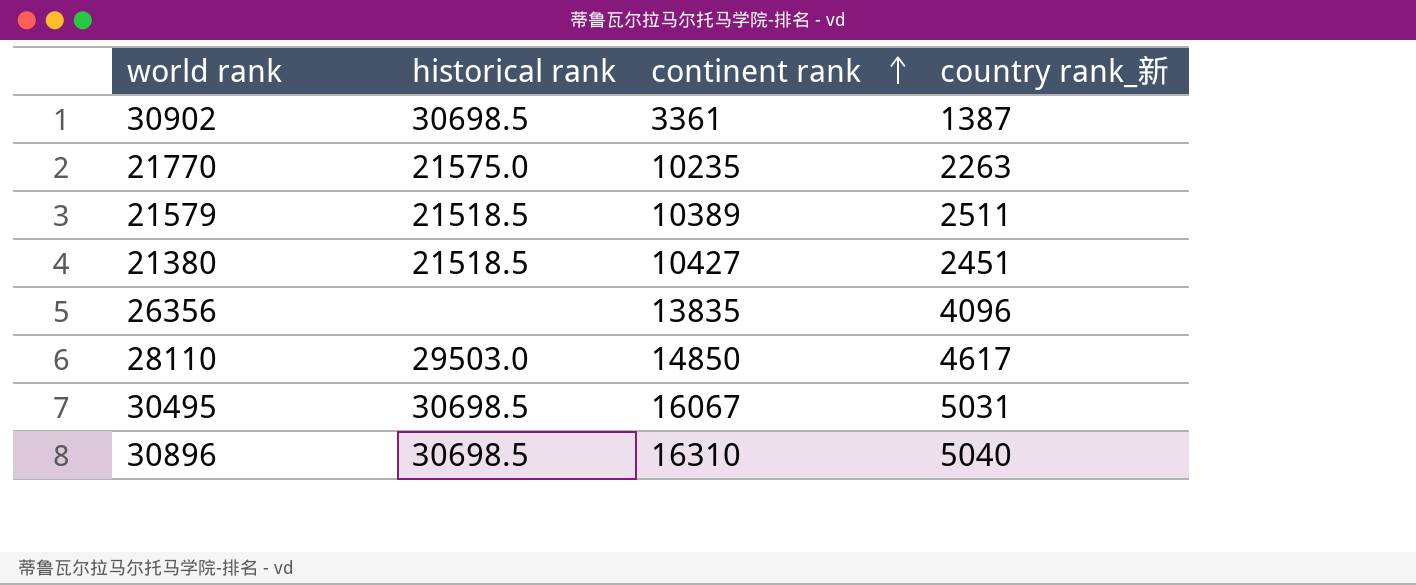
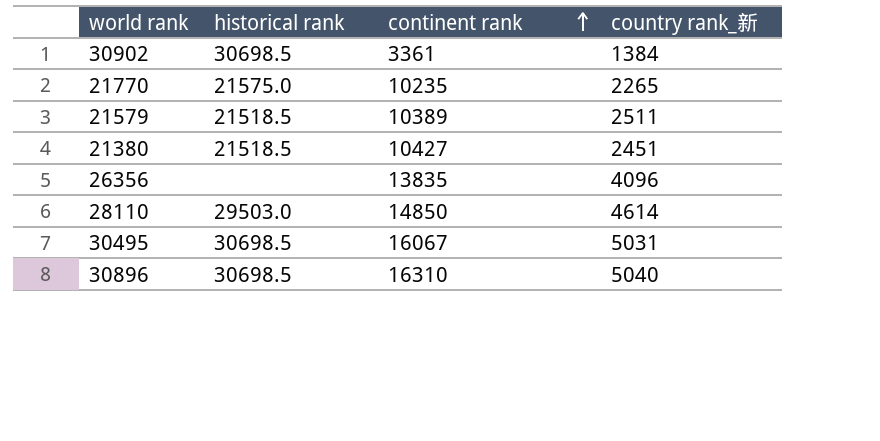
30902 | country rank_新: 1387 -> 1384
21770 | country rank_新: 2263 -> 2265
28110 | country rank_新: 4617 -> 4614

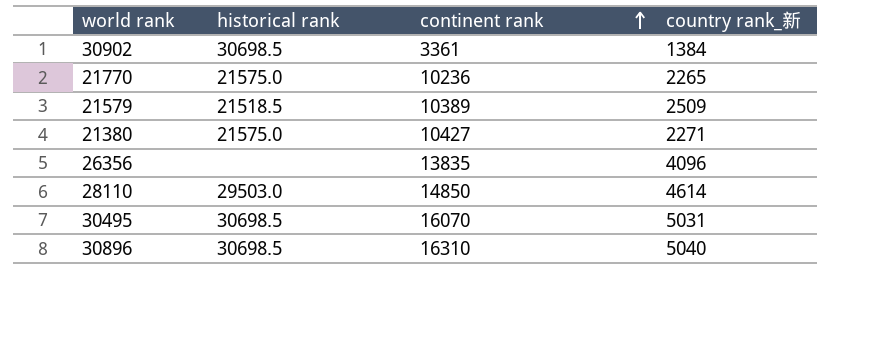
21770 | continent rank: 10235 -> 10236
21579 | country rank_新: 2511 -> 2509
21380 | historical rank: 21518.5 -> 21575.0
21380 | country rank_新: 2451 -> 2271
30495 | continent rank: 16067 -> 16070

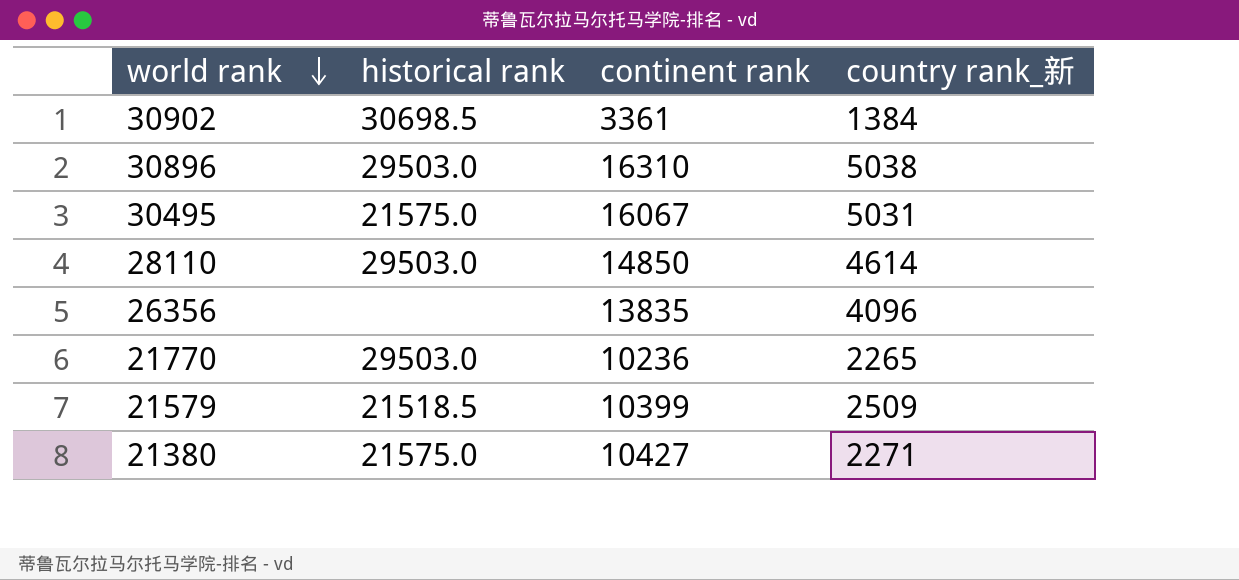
row order: continent rank ascending -> world rank descending
30896 | historical rank: 30698.5 -> 29503.0
30896 | country rank_新: 5040 -> 5038
30495 | historical rank: 30698.5 -> 21575.0
30495 | continent rank: 16070 -> 16067
21770 | historical rank: 21575.0 -> 29503.0
21579 | continent rank: 10389 -> 10399

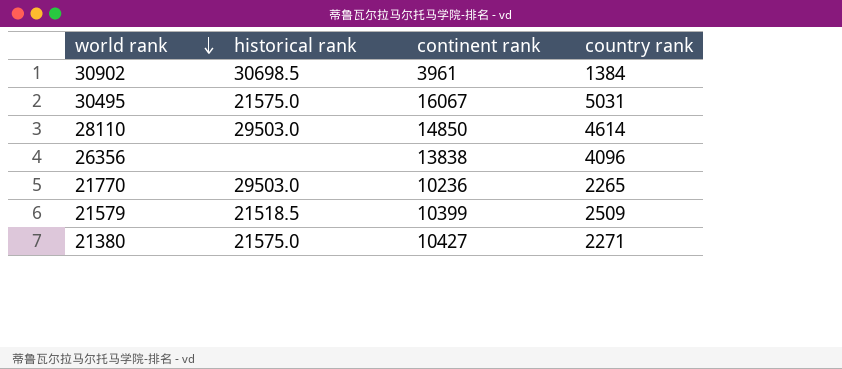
column name: country rank_新 -> country rank
row 30896: 29503.0 | 16310 | 5038 -> none
30902 | continent rank: 3361 -> 3961
26356 | continent rank: 13835 -> 13838

